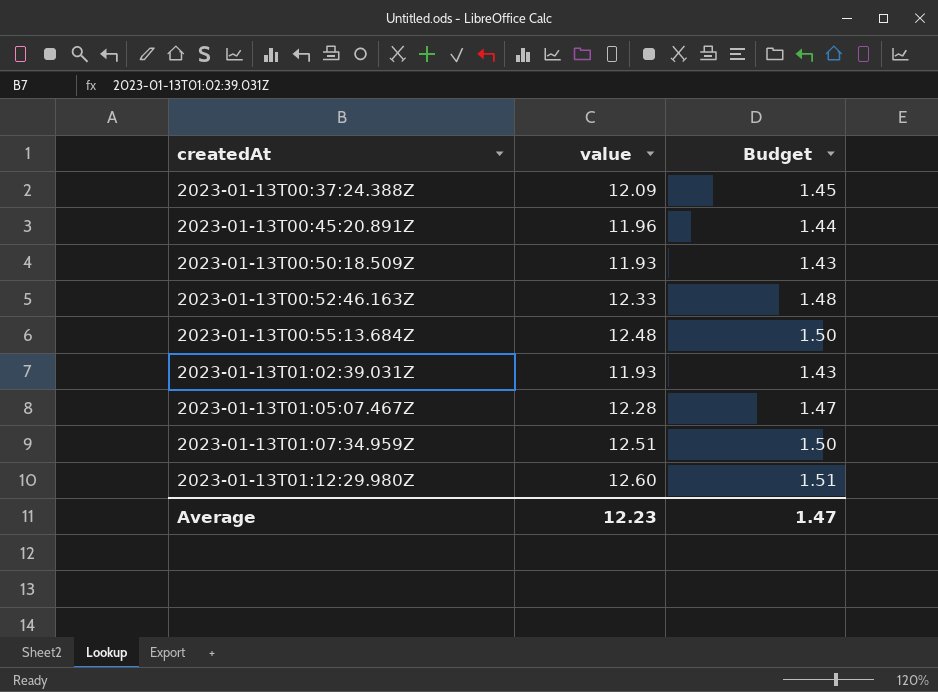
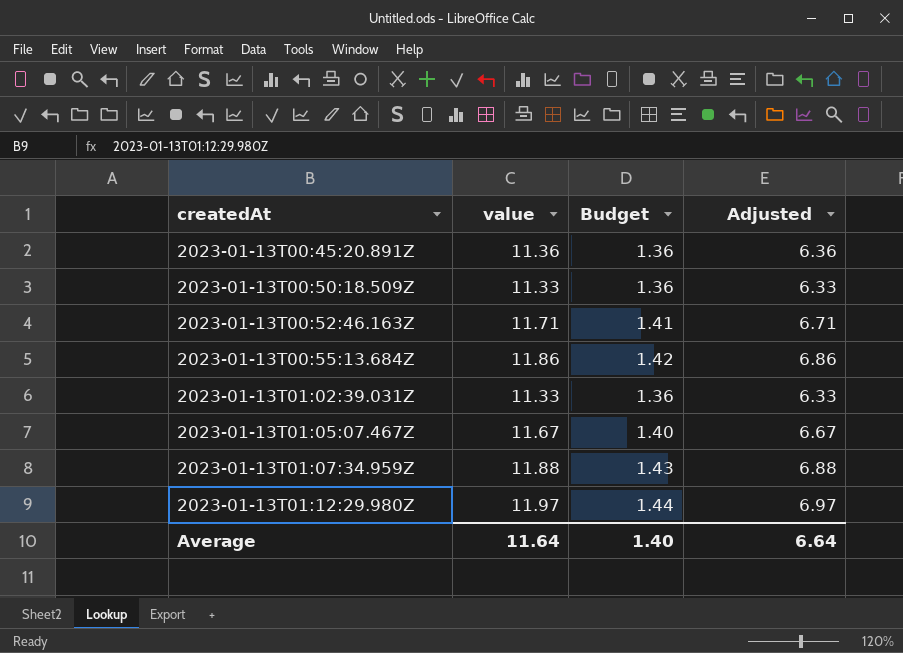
column Adjusted | formula: none -> [value] - 5
row 2023-01-13T00:37:24.388Z: 12.09 | 1.45 -> none
2023-01-13T00:45:20.891Z | value: 11.96 -> 11.36
2023-01-13T00:45:20.891Z | Budget: 1.44 -> 1.36
2023-01-13T00:50:18.509Z | value: 11.93 -> 11.33
2023-01-13T00:50:18.509Z | Budget: 1.43 -> 1.36
2023-01-13T00:52:46.163Z | value: 12.33 -> 11.71
2023-01-13T00:52:46.163Z | Budget: 1.48 -> 1.41
2023-01-13T00:55:13.684Z | value: 12.48 -> 11.86
2023-01-13T00:55:13.684Z | Budget: 1.50 -> 1.42
2023-01-13T01:02:39.031Z | value: 11.93 -> 11.33
2023-01-13T01:02:39.031Z | Budget: 1.43 -> 1.36
2023-01-13T01:05:07.467Z | value: 12.28 -> 11.67
2023-01-13T01:05:07.467Z | Budget: 1.47 -> 1.40
2023-01-13T01:07:34.959Z | value: 12.51 -> 11.88
2023-01-13T01:07:34.959Z | Budget: 1.50 -> 1.43
2023-01-13T01:12:29.980Z | value: 12.60 -> 11.97
2023-01-13T01:12:29.980Z | Budget: 1.51 -> 1.44
Average | value: 12.23 -> 11.64
Average | Budget: 1.47 -> 1.40

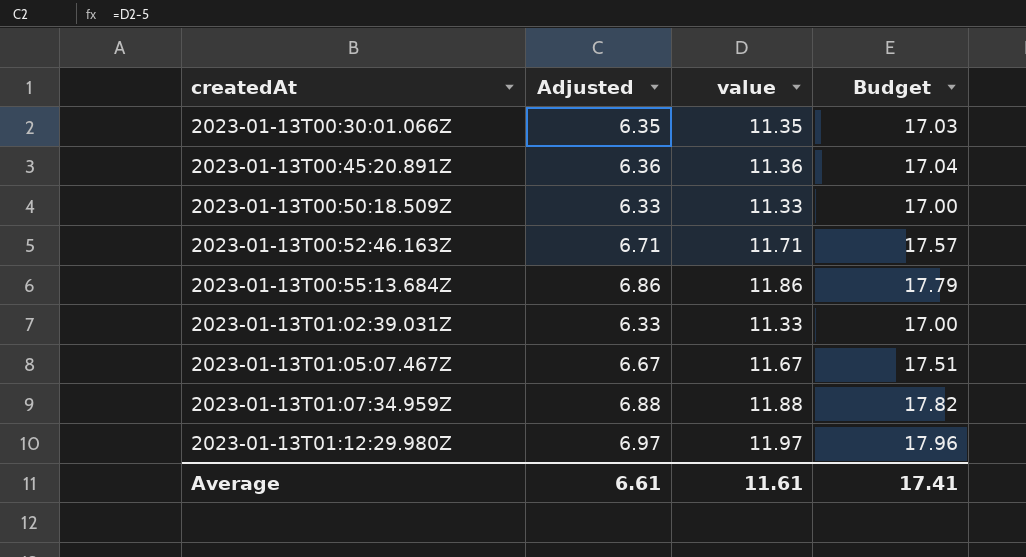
column Adjusted | position: 4 -> 2
column Budget | formula: [value] * 0.12 -> [value] * 1.5
row 2023-01-13T00:30:01.066Z: none -> 6.35 | 11.35 | 17.03
Average | Adjusted: 6.64 -> 6.61
Average | value: 11.64 -> 11.61
Average | Budget: 1.40 -> 17.41

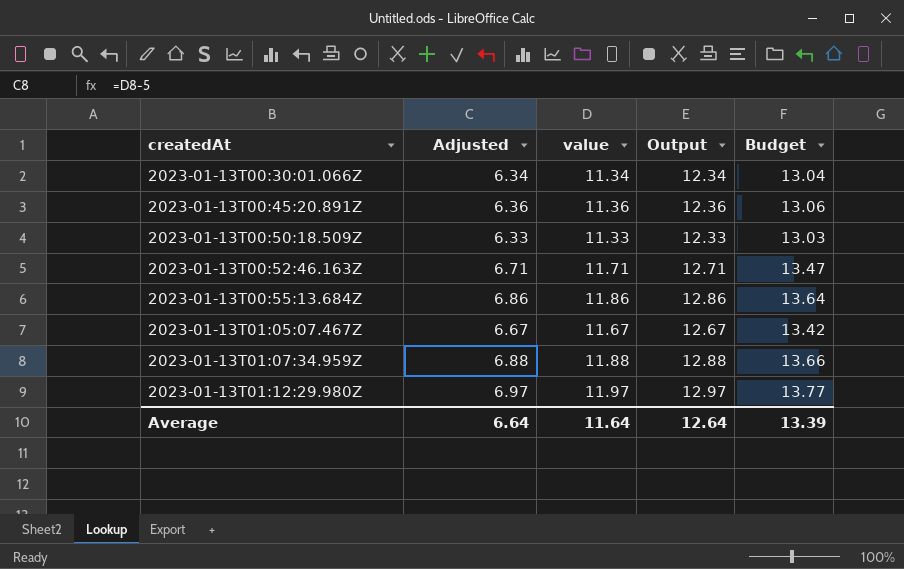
column Output | formula: none -> [value] + 1
column Budget | formula: [value] * 1.5 -> [value] * 1.15
row 2023-01-13T01:02:39.031Z: 6.33 | 11.33 | 17.00 -> none
2023-01-13T00:30:01.066Z | Adjusted: 6.35 -> 6.34
2023-01-13T00:30:01.066Z | value: 11.35 -> 11.34
Average | Adjusted: 6.61 -> 6.64
Average | value: 11.61 -> 11.64
Average | Budget: 17.41 -> 13.39

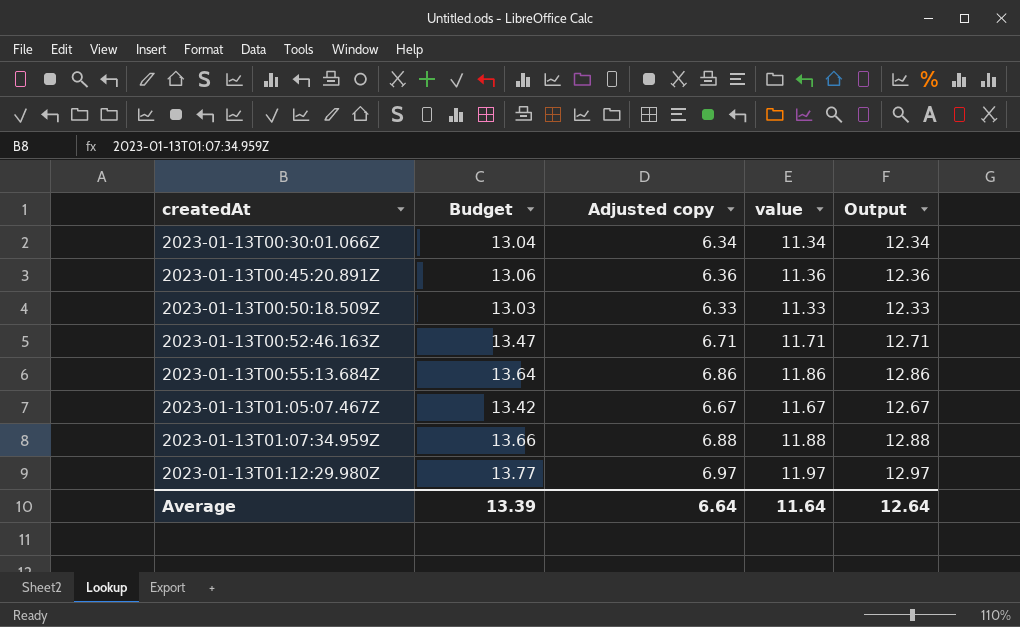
column Budget | position: 5 -> 2
column name: Adjusted -> Adjusted copy

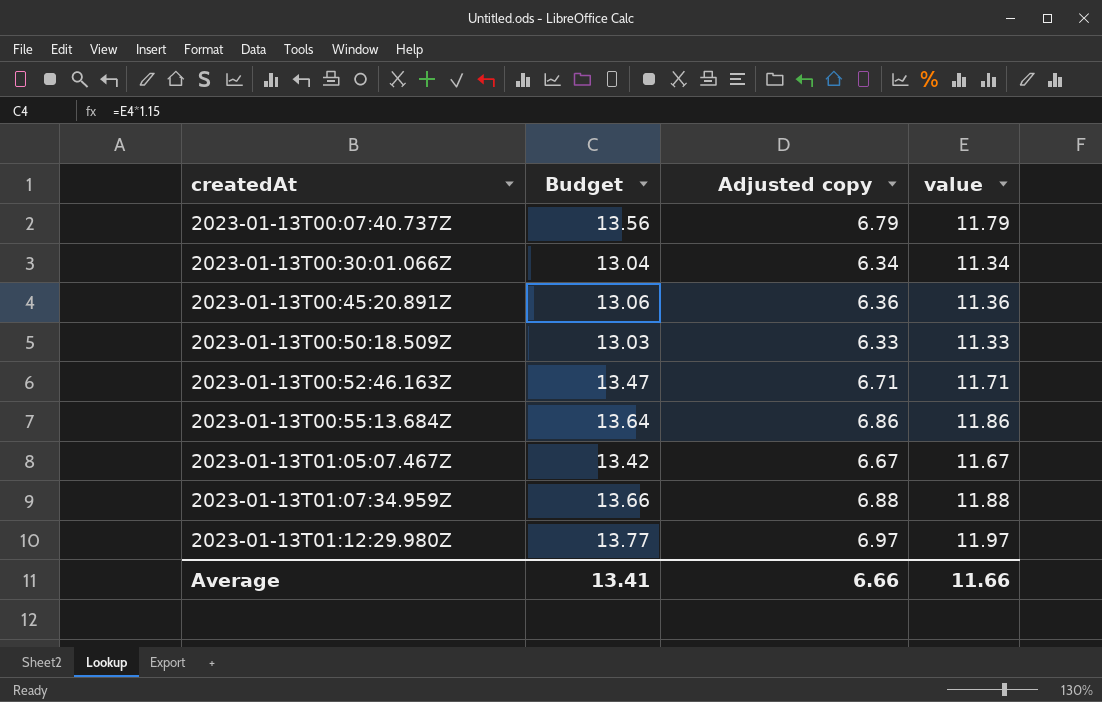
column Output | formula: [value] + 1 -> none
row 2023-01-13T00:07:40.737Z: none -> 13.56 | 6.79 | 11.79
Average | Budget: 13.39 -> 13.41
Average | Adjusted copy: 6.64 -> 6.66
Average | value: 11.64 -> 11.66

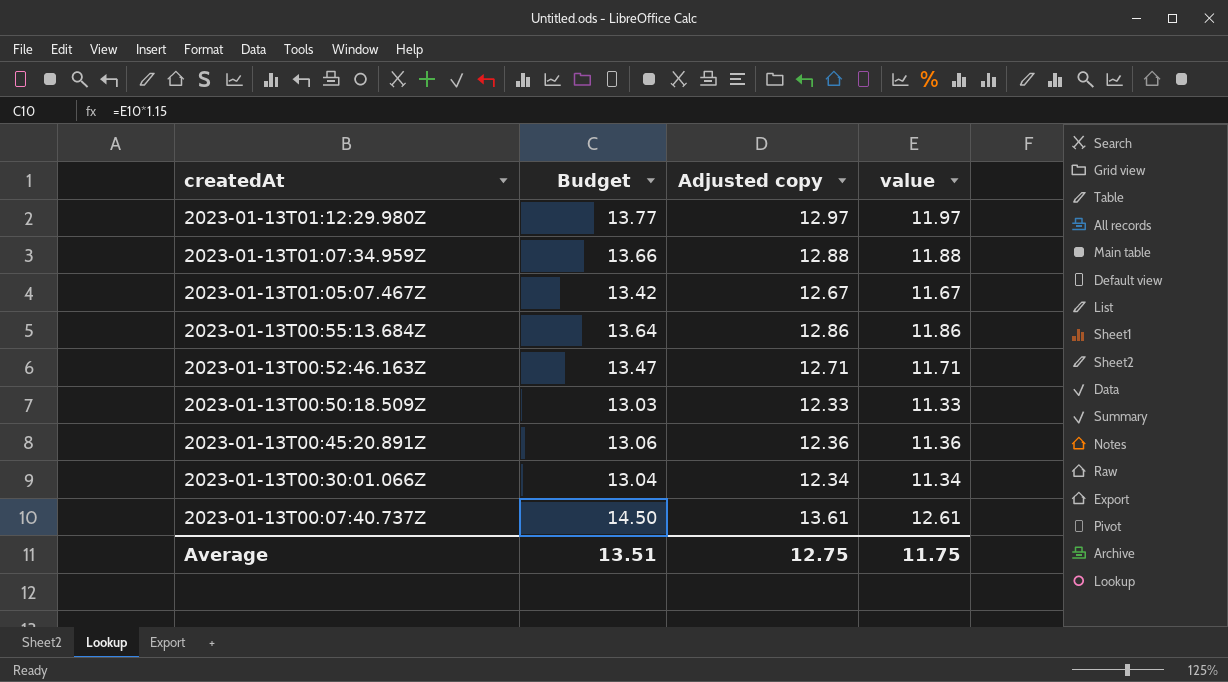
row order: createdAt ascending -> createdAt descending
column Adjusted copy | formula: [value] - 5 -> [value] + 1
2023-01-13T00:07:40.737Z | Budget: 13.56 -> 14.50
2023-01-13T00:07:40.737Z | value: 11.79 -> 12.61
Average | Budget: 13.41 -> 13.51
Average | Adjusted copy: 6.66 -> 12.75
Average | value: 11.66 -> 11.75

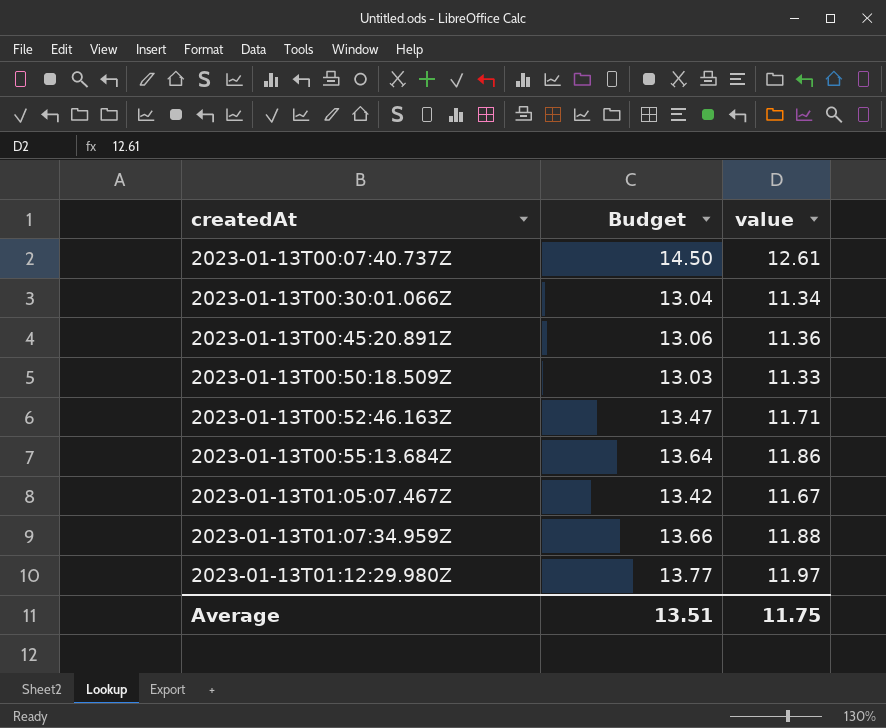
row order: createdAt descending -> createdAt ascending
column Adjusted copy | formula: [value] + 1 -> none

